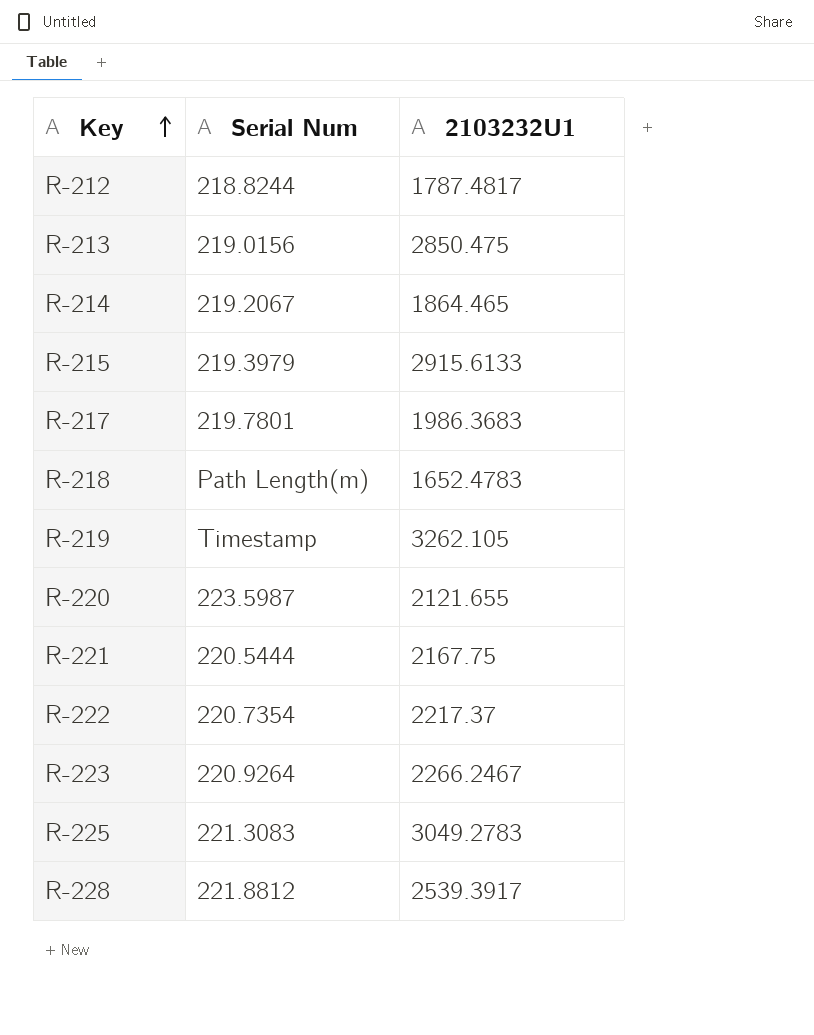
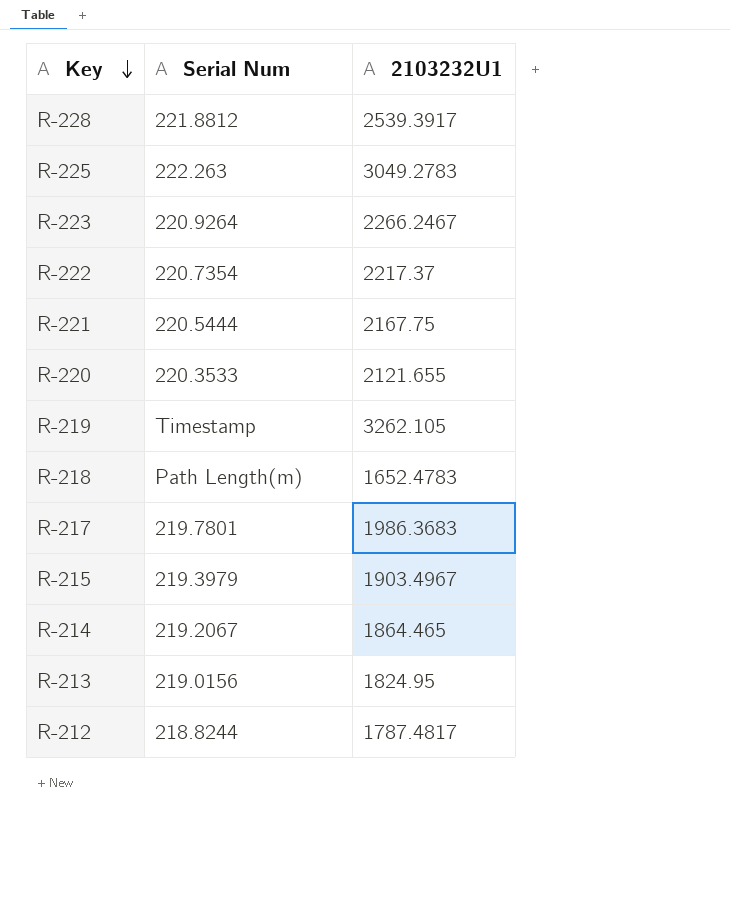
row order: Key ascending -> Key descending
R-225 | Serial Num: 221.3083 -> 222.263
R-220 | Serial Num: 223.5987 -> 220.3533
R-215 | 2103232U1: 2915.6133 -> 1903.4967
R-213 | 2103232U1: 2850.475 -> 1824.95

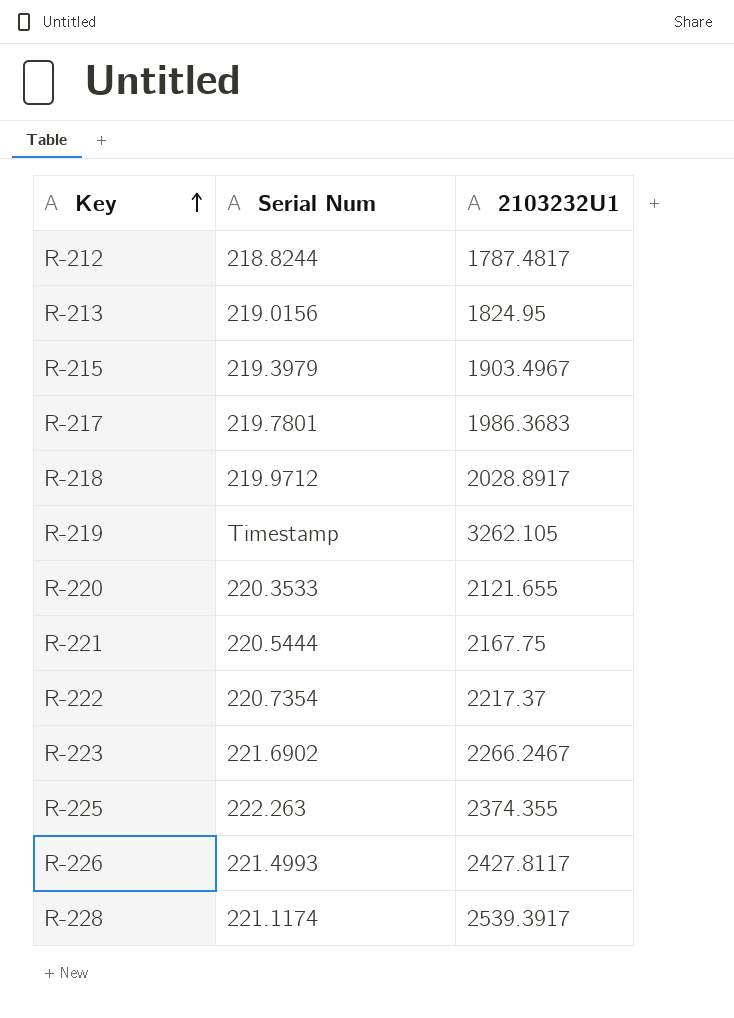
row order: Key descending -> Key ascending
row R-214: 219.2067 | 1864.465 -> none
R-218 | Serial Num: Path Length(m) -> 219.9712
R-218 | 2103232U1: 1652.4783 -> 2028.8917
R-223 | Serial Num: 220.9264 -> 221.6902
R-225 | 2103232U1: 3049.2783 -> 2374.355
row R-226: none -> 221.4993 | 2427.8117
R-228 | Serial Num: 221.8812 -> 221.1174

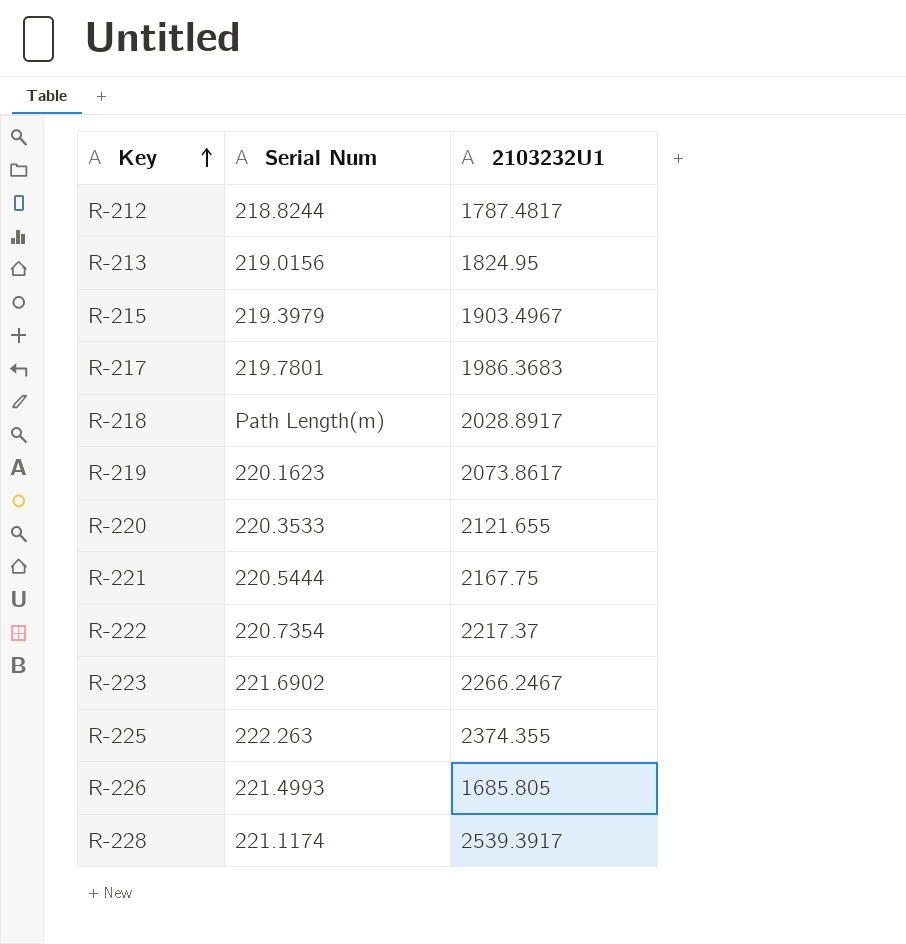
R-218 | Serial Num: 219.9712 -> Path Length(m)
R-219 | Serial Num: Timestamp -> 220.1623
R-219 | 2103232U1: 3262.105 -> 2073.8617
R-226 | 2103232U1: 2427.8117 -> 1685.805

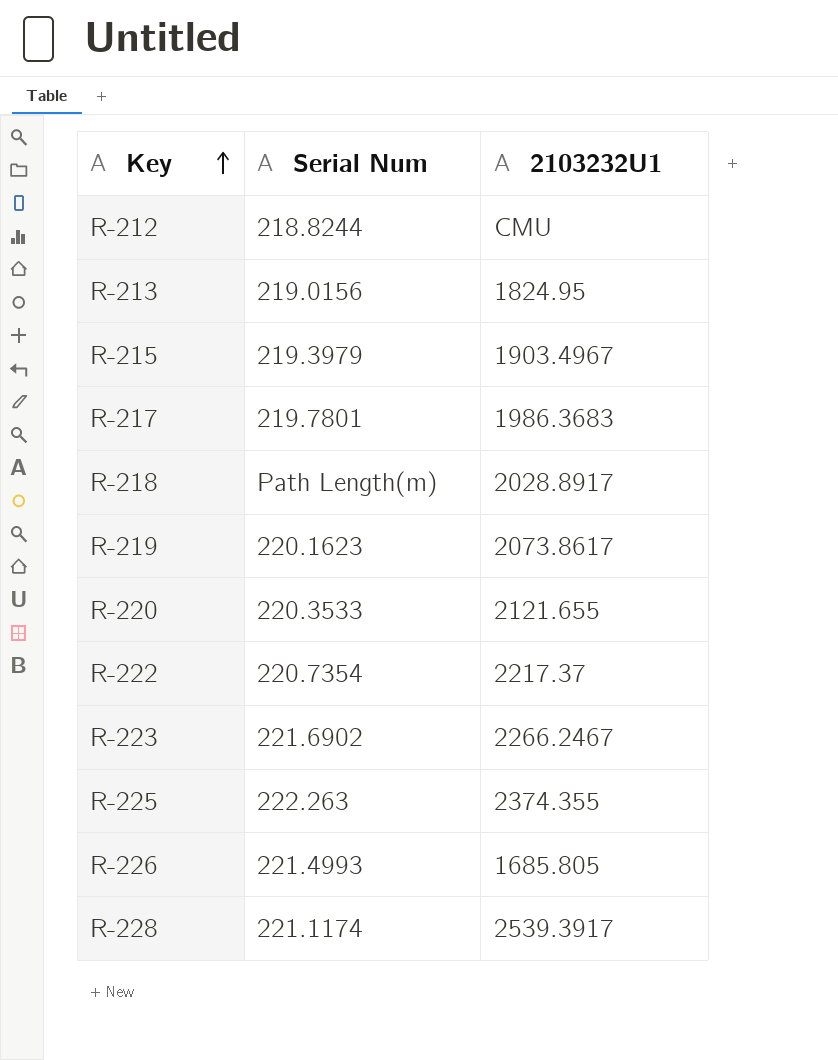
row R-221: 220.5444 | 2167.75 -> none
R-212 | 2103232U1: 1787.4817 -> CMU

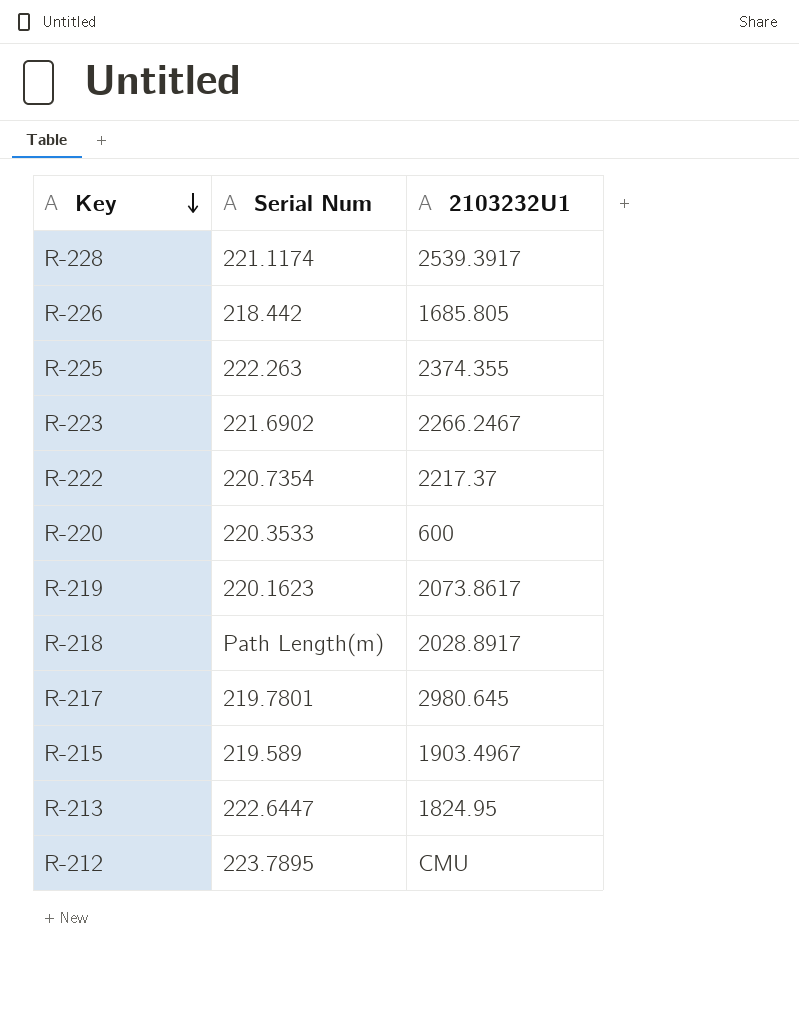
row order: Key ascending -> Key descending
R-226 | Serial Num: 221.4993 -> 218.442
R-220 | 2103232U1: 2121.655 -> 600
R-217 | 2103232U1: 1986.3683 -> 2980.645
R-215 | Serial Num: 219.3979 -> 219.589
R-213 | Serial Num: 219.0156 -> 222.6447
R-212 | Serial Num: 218.8244 -> 223.7895

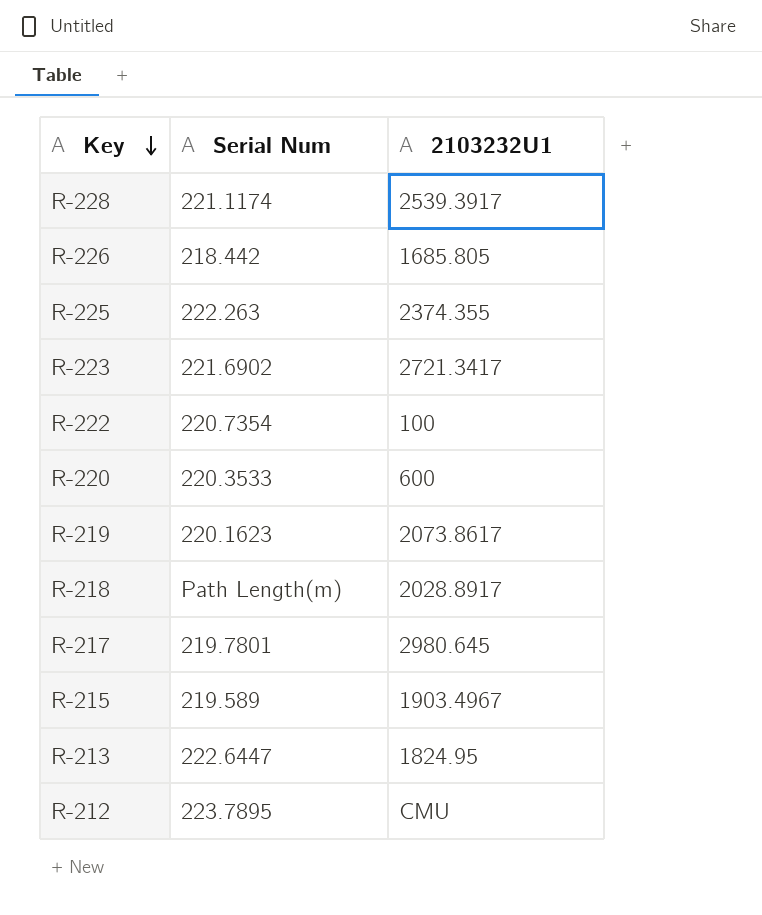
R-223 | 2103232U1: 2266.2467 -> 2721.3417
R-222 | 2103232U1: 2217.37 -> 100

